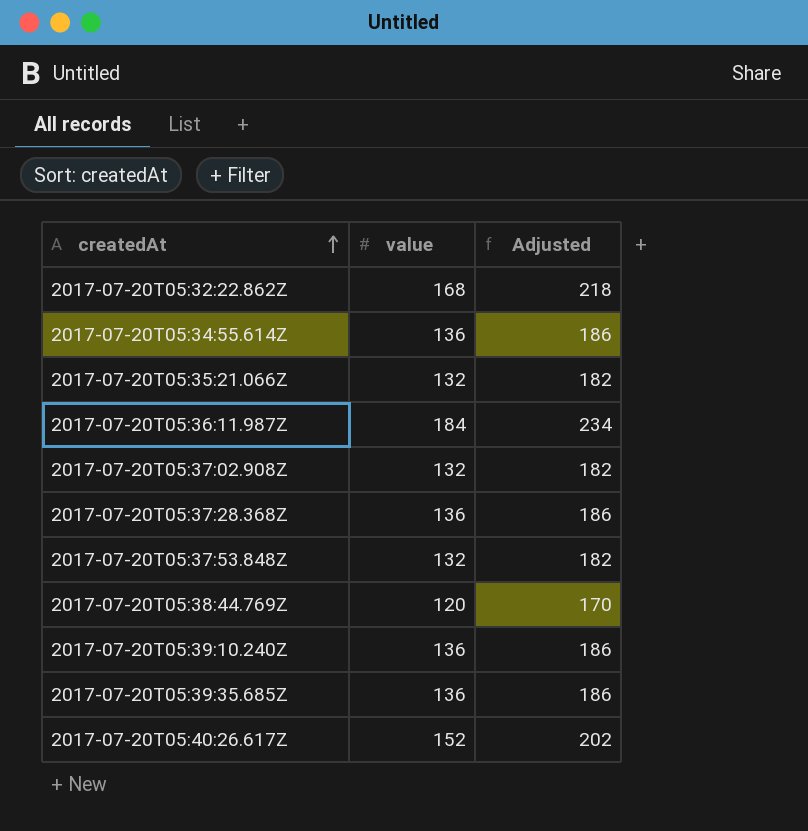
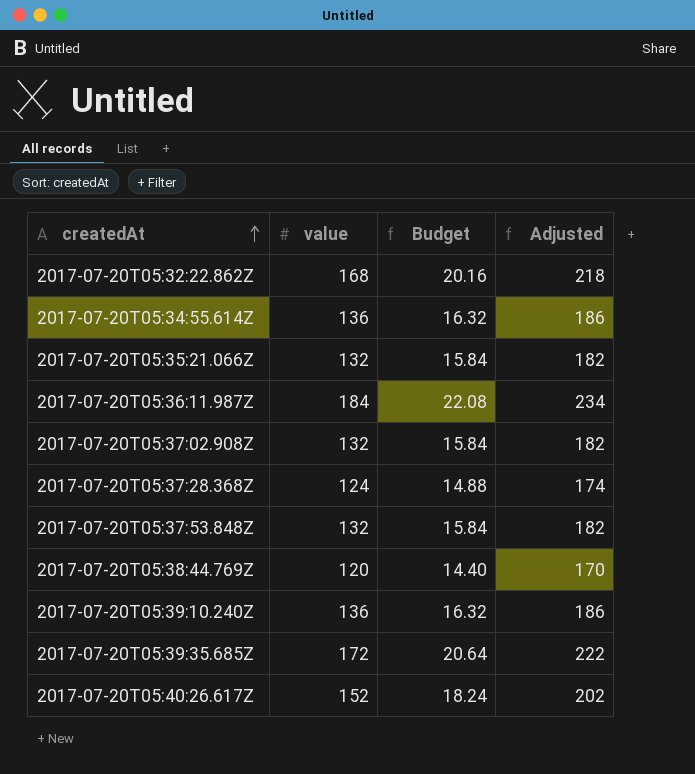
column Budget | formula: none -> [value] * 0.12
2017-07-20T05:37:28.368Z | value: 136 -> 124
2017-07-20T05:37:28.368Z | Adjusted: 186 -> 174
2017-07-20T05:39:35.685Z | value: 136 -> 172
2017-07-20T05:39:35.685Z | Adjusted: 186 -> 222

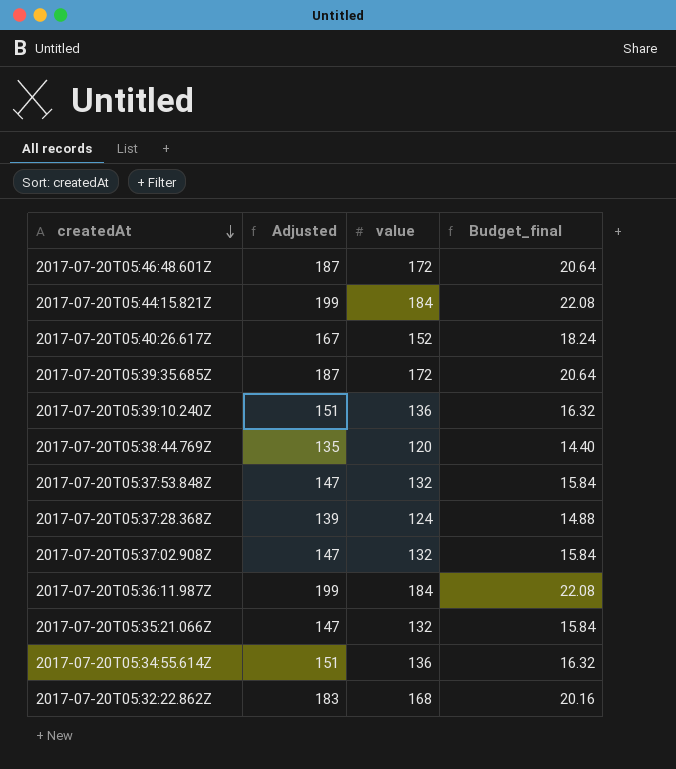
row order: createdAt ascending -> createdAt descending
column Adjusted | formula: [value] + 50 -> [value] + 15
column Adjusted | position: 4 -> 2
column name: Budget -> Budget_final
row 2017-07-20T05:46:48.601Z: none -> 187 | 172 | 20.64
row 2017-07-20T05:44:15.821Z: none -> 199 | 184 | 22.08

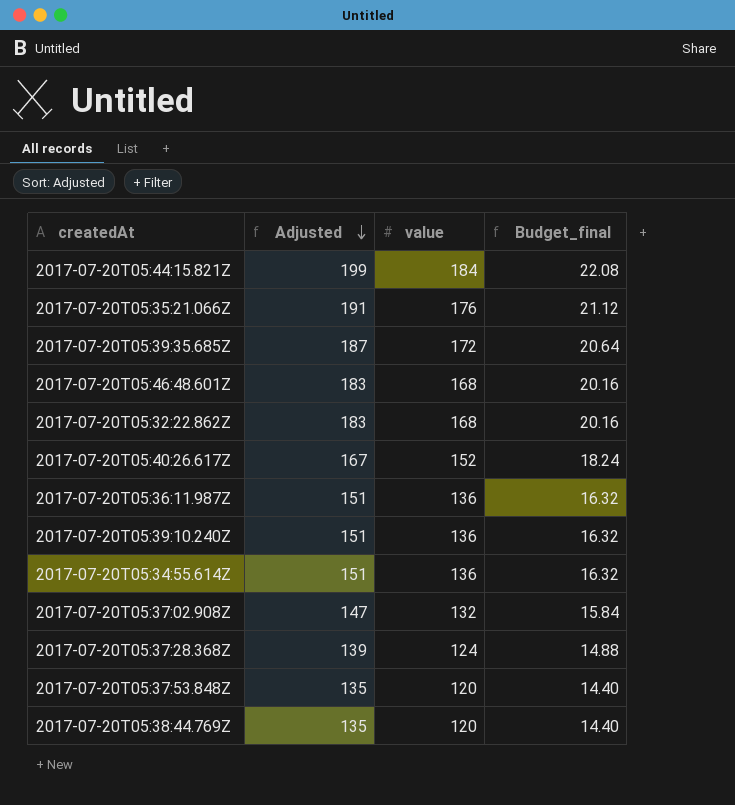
row order: createdAt descending -> Adjusted descending
2017-07-20T05:35:21.066Z | Adjusted: 147 -> 191
2017-07-20T05:35:21.066Z | value: 132 -> 176
2017-07-20T05:35:21.066Z | Budget_final: 15.84 -> 21.12
2017-07-20T05:46:48.601Z | Adjusted: 187 -> 183
2017-07-20T05:46:48.601Z | value: 172 -> 168
2017-07-20T05:46:48.601Z | Budget_final: 20.64 -> 20.16
2017-07-20T05:36:11.987Z | Adjusted: 199 -> 151
2017-07-20T05:36:11.987Z | value: 184 -> 136
2017-07-20T05:36:11.987Z | Budget_final: 22.08 -> 16.32
2017-07-20T05:37:53.848Z | Adjusted: 147 -> 135
2017-07-20T05:37:53.848Z | value: 132 -> 120
2017-07-20T05:37:53.848Z | Budget_final: 15.84 -> 14.40

